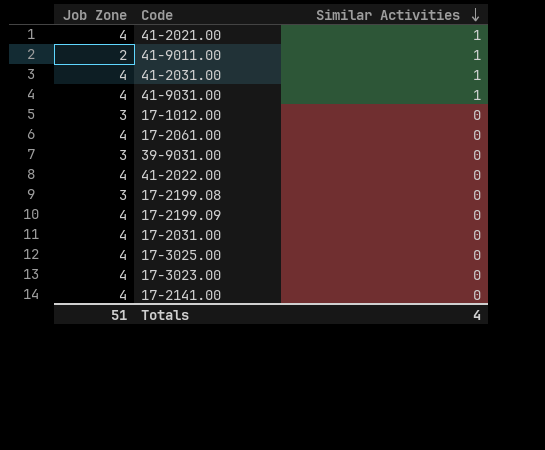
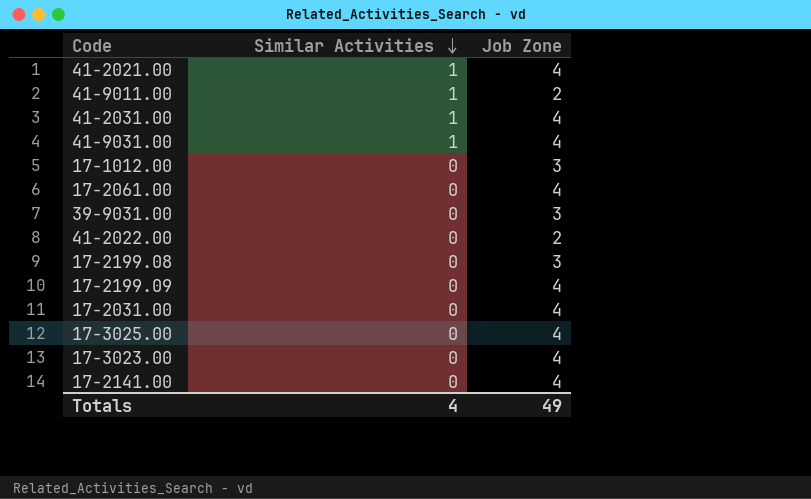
column Job Zone | position: 1 -> 3
41-2022.00 | Job Zone: 4 -> 2
Totals | Job Zone: 51 -> 49

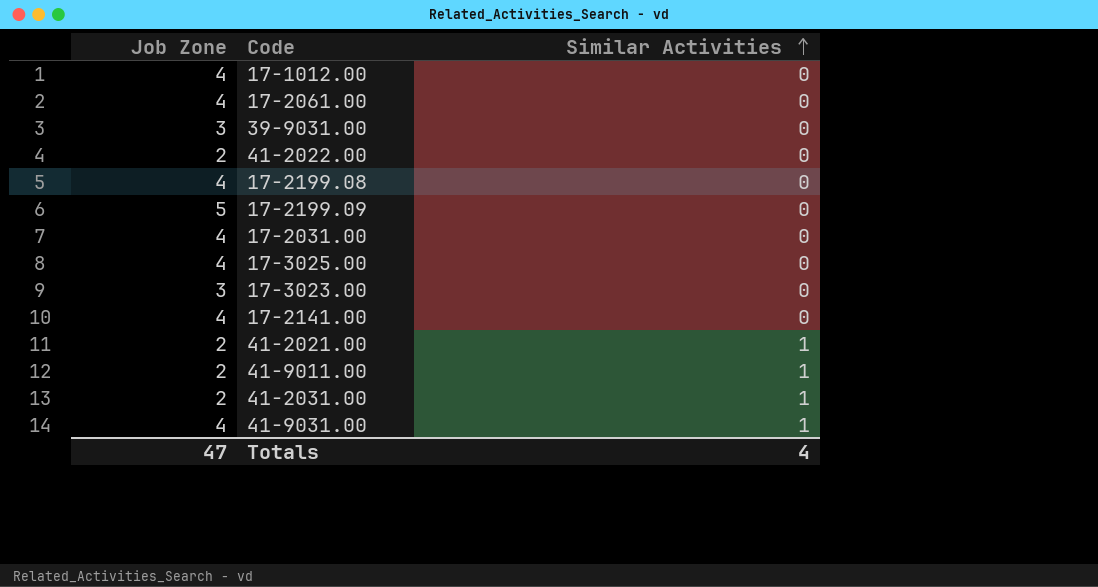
row order: Similar Activities descending -> Similar Activities ascending
column Job Zone | position: 3 -> 1
17-1012.00 | Job Zone: 3 -> 4
17-2199.08 | Job Zone: 3 -> 4
17-2199.09 | Job Zone: 4 -> 5
17-3023.00 | Job Zone: 4 -> 3
41-2021.00 | Job Zone: 4 -> 2
41-2031.00 | Job Zone: 4 -> 2
Totals | Job Zone: 49 -> 47

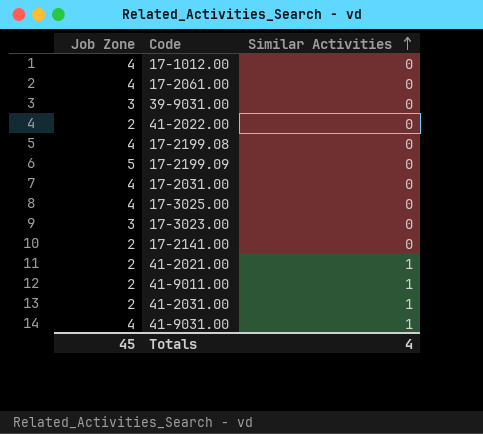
17-2141.00 | Job Zone: 4 -> 2
Totals | Job Zone: 47 -> 45

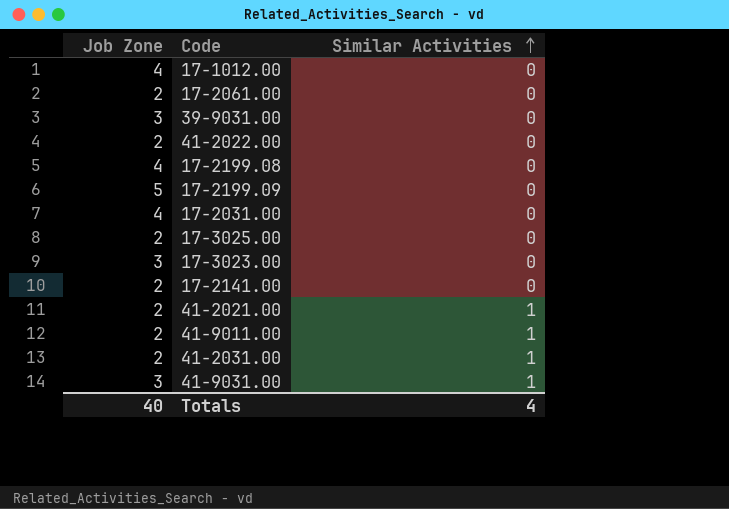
17-2061.00 | Job Zone: 4 -> 2
17-3025.00 | Job Zone: 4 -> 2
41-9031.00 | Job Zone: 4 -> 3
Totals | Job Zone: 45 -> 40

